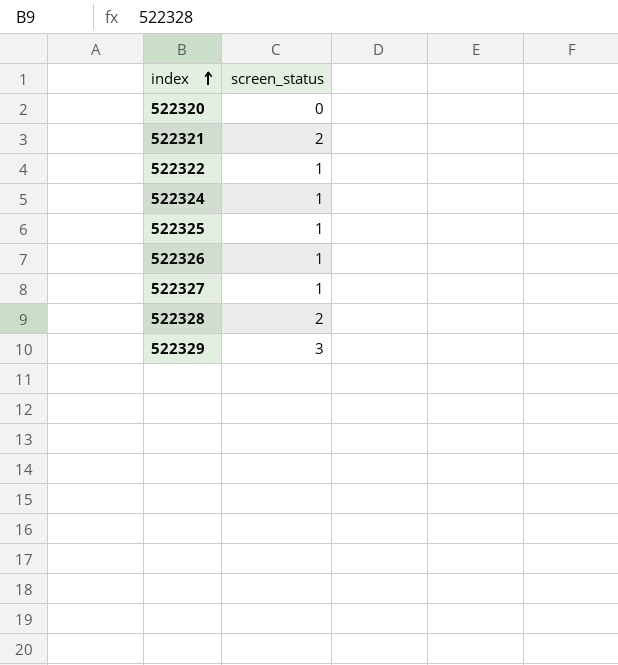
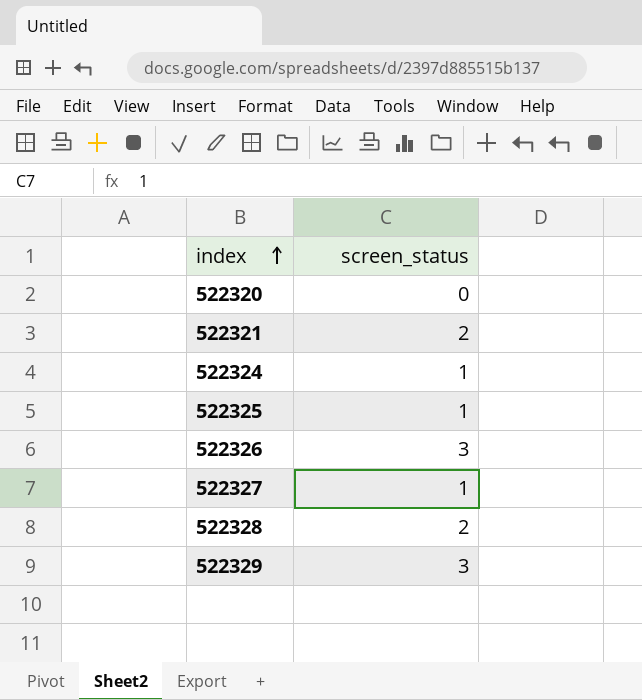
row 522322: 1 -> none
522326 | screen_status: 1 -> 3

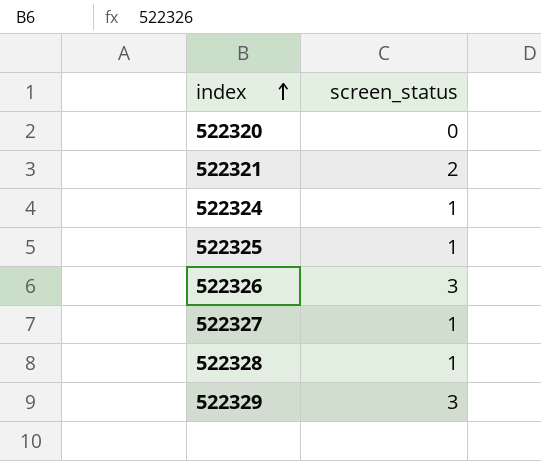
522328 | screen_status: 2 -> 1

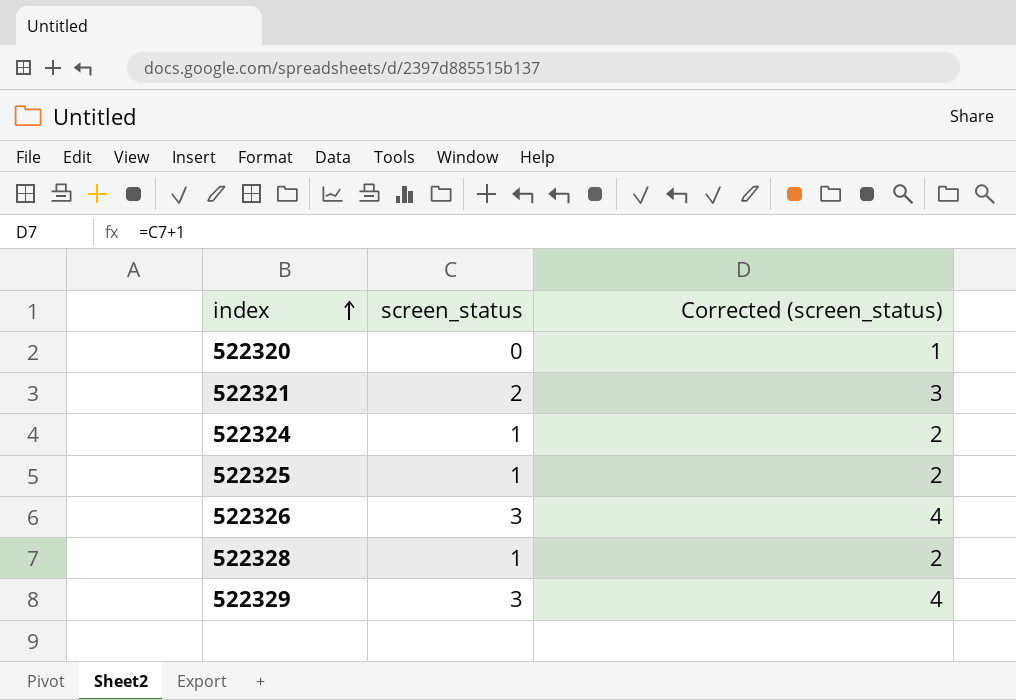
column Corrected (screen_status) | formula: none -> [screen_status] + 1
row 522327: 1 -> none

